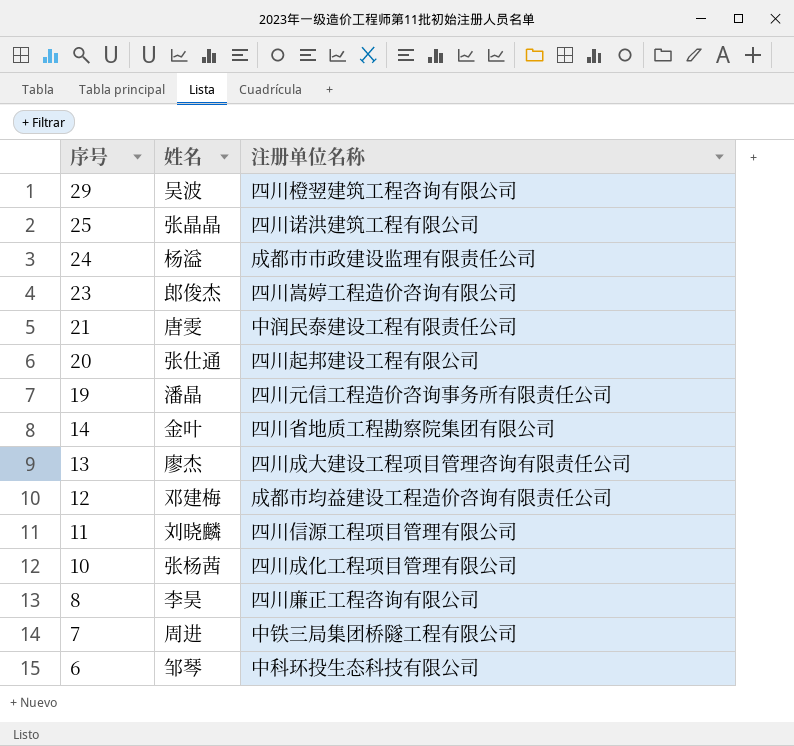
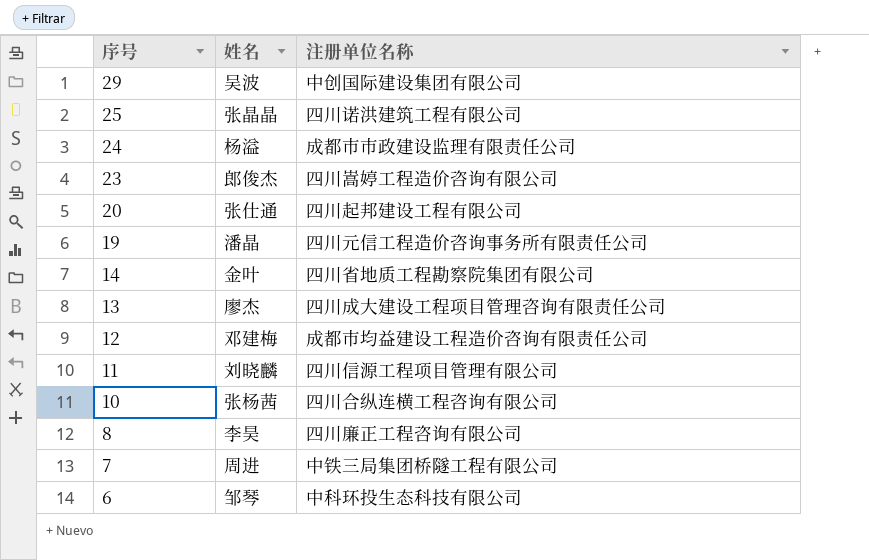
row 21: 唐雯 | 中润民泰建设工程有限责任公司 -> none
29 | 注册单位名称: 四川橙翌建筑工程咨询有限公司 -> 中创国际建设集团有限公司
10 | 注册单位名称: 四川成化工程项目管理有限公司 -> 四川合纵连横工程咨询有限公司

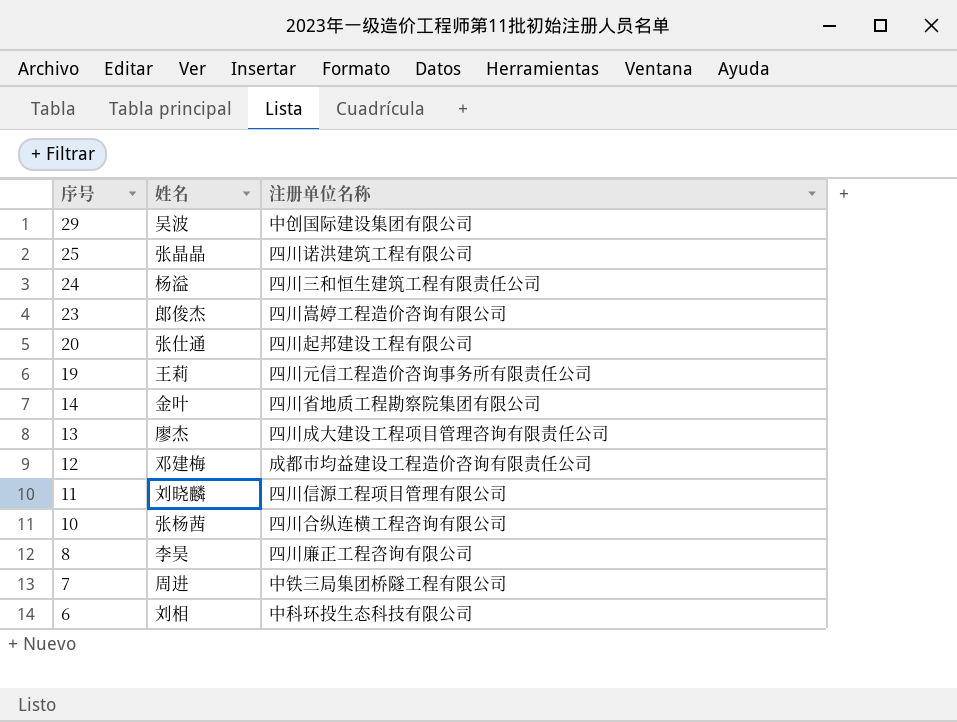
24 | 注册单位名称: 成都市市政建设监理有限责任公司 -> 四川三和恒生建筑工程有限责任公司
19 | 姓名: 潘晶 -> 王莉
6 | 姓名: 邹琴 -> 刘相

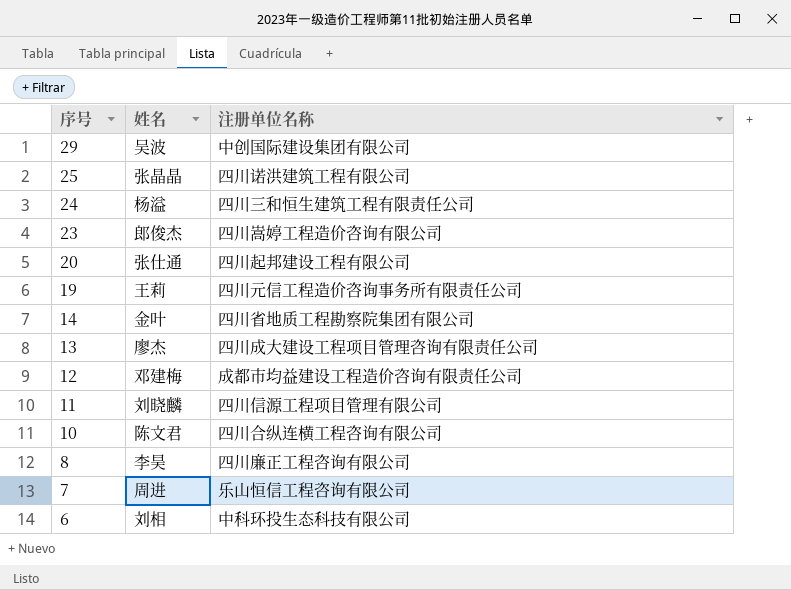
10 | 姓名: 张杨茜 -> 陈文君
7 | 注册单位名称: 中铁三局集团桥隧工程有限公司 -> 乐山恒信工程咨询有限公司

